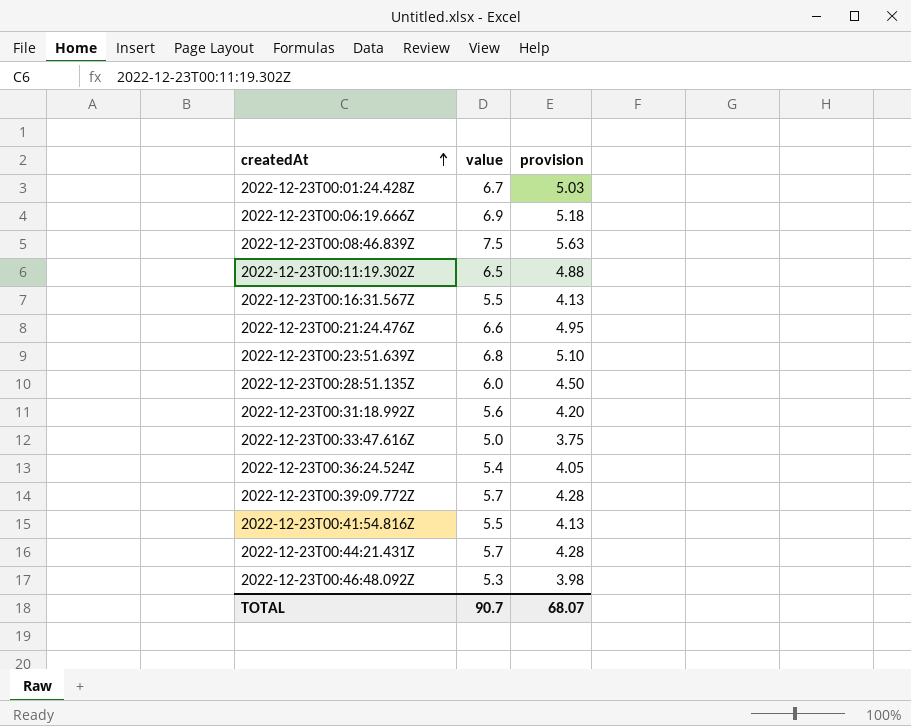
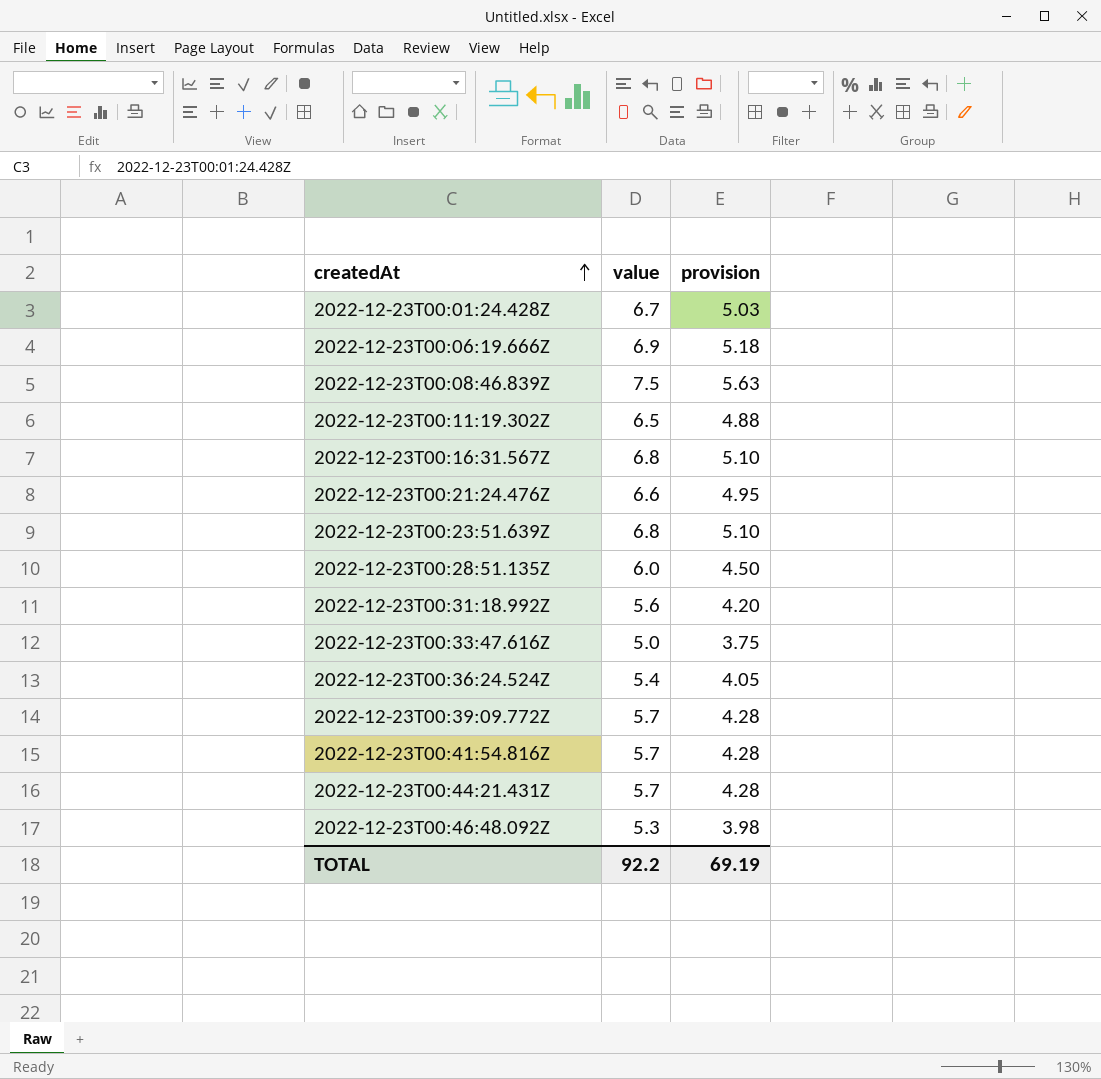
2022-12-23T00:16:31.567Z | value: 5.5 -> 6.8
2022-12-23T00:16:31.567Z | provision: 4.13 -> 5.10
2022-12-23T00:41:54.816Z | value: 5.5 -> 5.7
2022-12-23T00:41:54.816Z | provision: 4.13 -> 4.28
TOTAL | value: 90.7 -> 92.2
TOTAL | provision: 68.07 -> 69.19

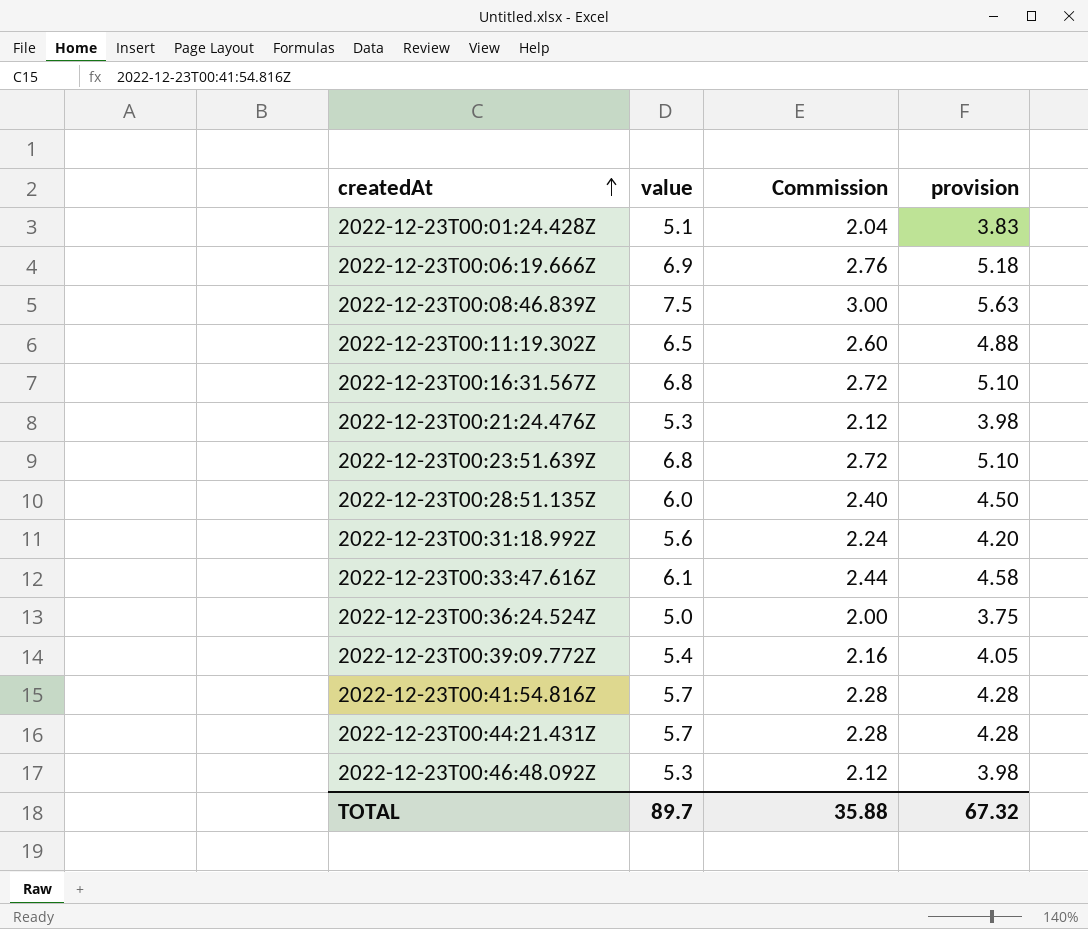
column Commission | formula: none -> [value] * 0.4
2022-12-23T00:01:24.428Z | value: 6.7 -> 5.1
2022-12-23T00:01:24.428Z | provision: 5.03 -> 3.83
2022-12-23T00:21:24.476Z | value: 6.6 -> 5.3
2022-12-23T00:21:24.476Z | provision: 4.95 -> 3.98
2022-12-23T00:33:47.616Z | value: 5.0 -> 6.1
2022-12-23T00:33:47.616Z | provision: 3.75 -> 4.58
2022-12-23T00:36:24.524Z | value: 5.4 -> 5.0
2022-12-23T00:36:24.524Z | provision: 4.05 -> 3.75
2022-12-23T00:39:09.772Z | value: 5.7 -> 5.4
2022-12-23T00:39:09.772Z | provision: 4.28 -> 4.05
TOTAL | value: 92.2 -> 89.7
TOTAL | provision: 69.19 -> 67.32

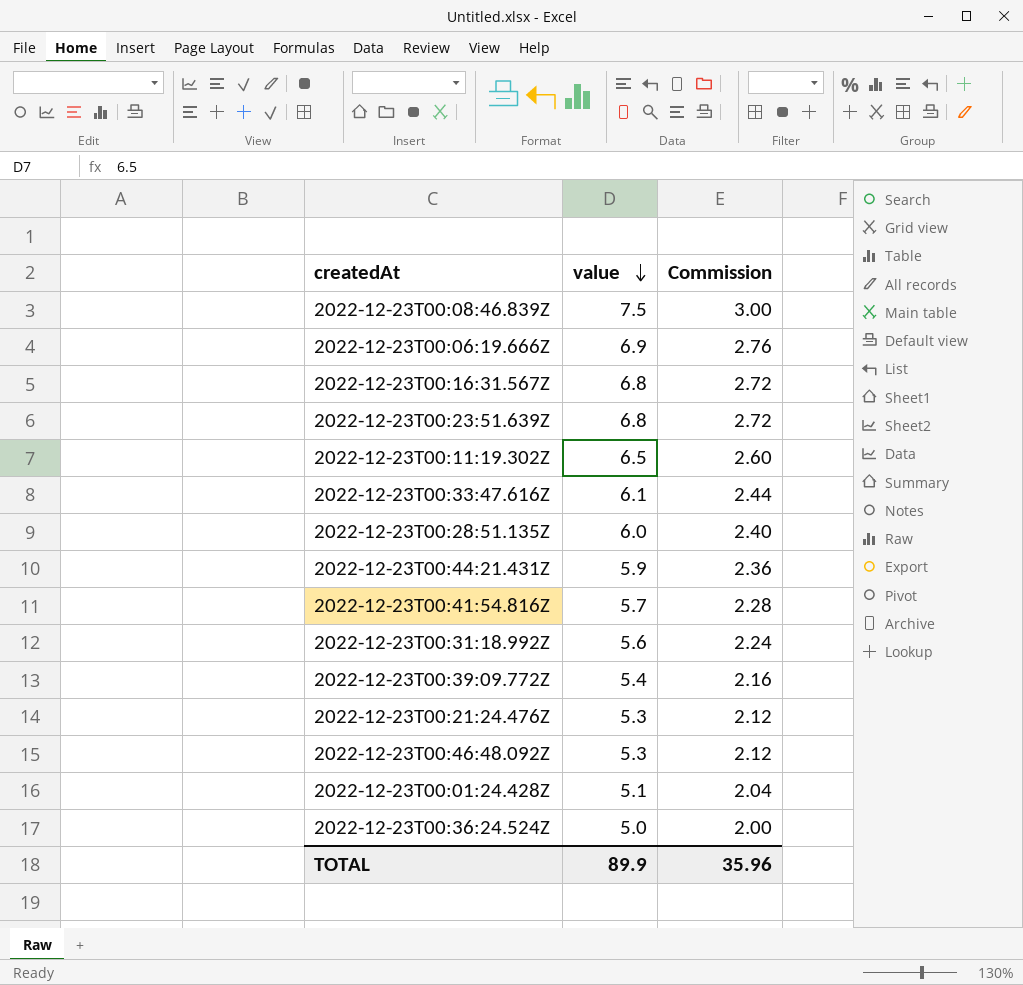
row order: createdAt ascending -> value descending
column provision | formula: [value] * 0.75 -> none
2022-12-23T00:44:21.431Z | value: 5.7 -> 5.9
2022-12-23T00:44:21.431Z | Commission: 2.28 -> 2.36
TOTAL | value: 89.7 -> 89.9
TOTAL | Commission: 35.88 -> 35.96

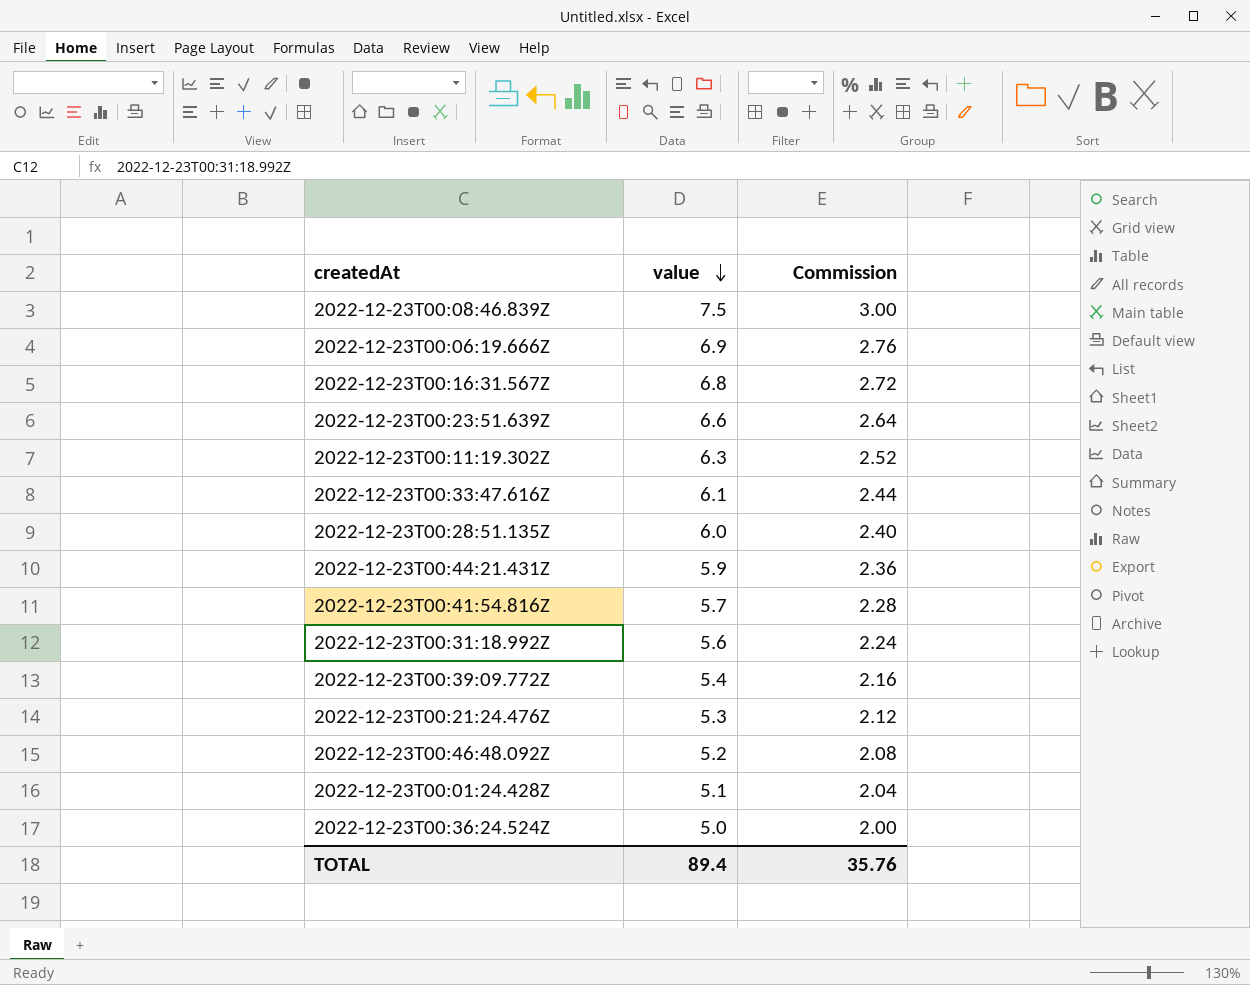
2022-12-23T00:23:51.639Z | value: 6.8 -> 6.6
2022-12-23T00:23:51.639Z | Commission: 2.72 -> 2.64
2022-12-23T00:11:19.302Z | value: 6.5 -> 6.3
2022-12-23T00:11:19.302Z | Commission: 2.60 -> 2.52
2022-12-23T00:46:48.092Z | value: 5.3 -> 5.2
2022-12-23T00:46:48.092Z | Commission: 2.12 -> 2.08
TOTAL | value: 89.9 -> 89.4
TOTAL | Commission: 35.96 -> 35.76

